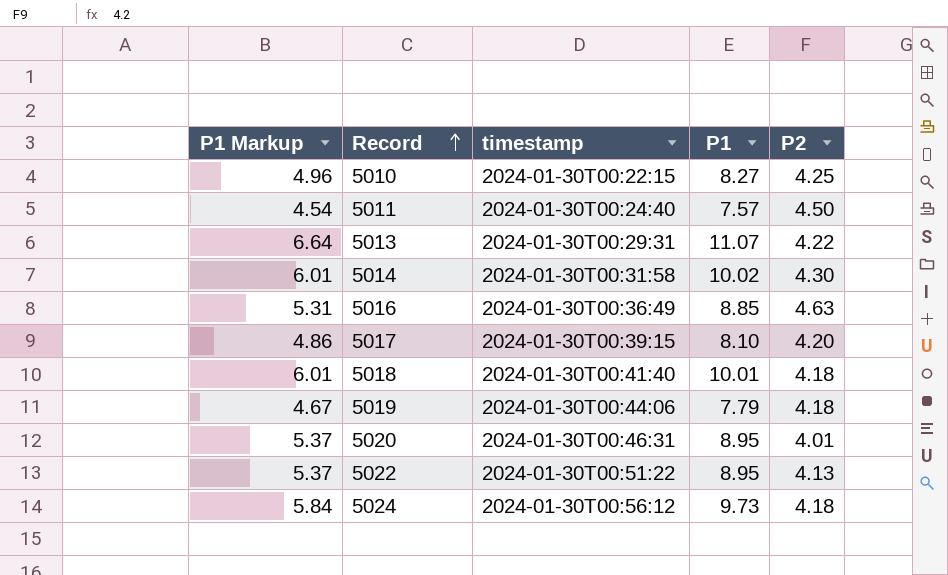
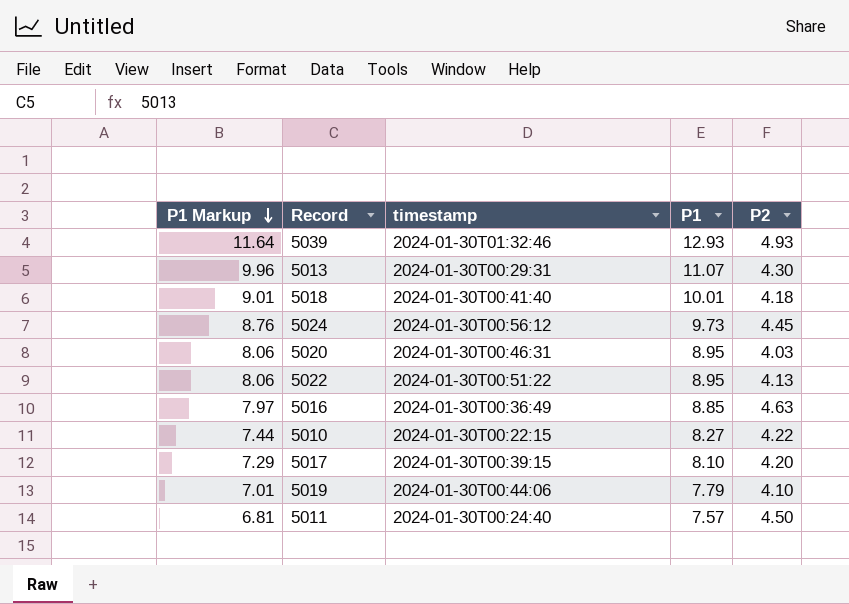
row order: Record ascending -> P1 Markup descending
column P1 Markup | formula: [P1] * 0.6 -> [P1] * 0.9
row 5014: 6.01 | 2024-01-30T00:31:58 | 10.02 | 4.30 -> none
row 5039: none -> 11.64 | 2024-01-30T01:32:46 | 12.93 | 4.93
5013 | P2: 4.22 -> 4.30
5024 | P2: 4.18 -> 4.45
5020 | P2: 4.01 -> 4.03
5010 | P2: 4.25 -> 4.22
5019 | P2: 4.18 -> 4.10

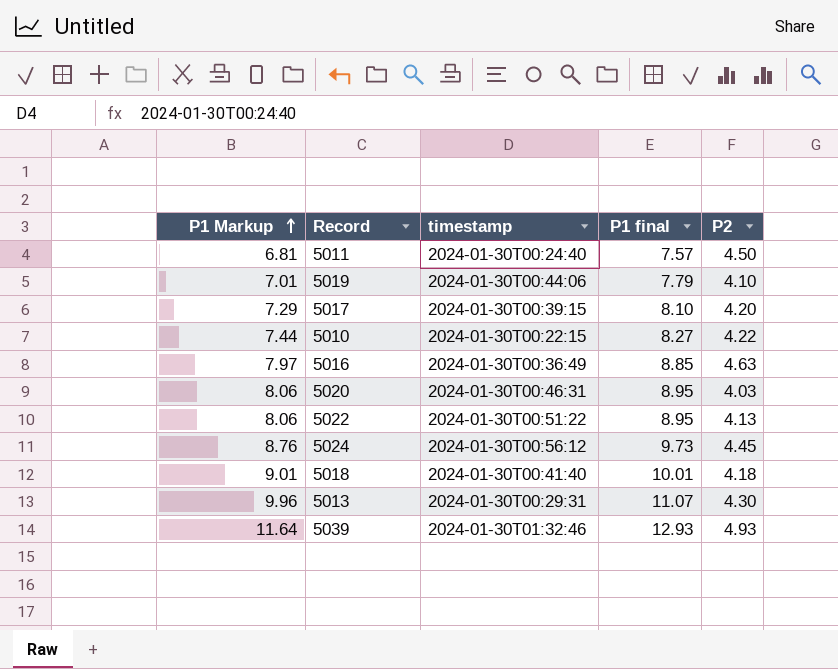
row order: P1 Markup descending -> P1 Markup ascending
column name: P1 -> P1 final

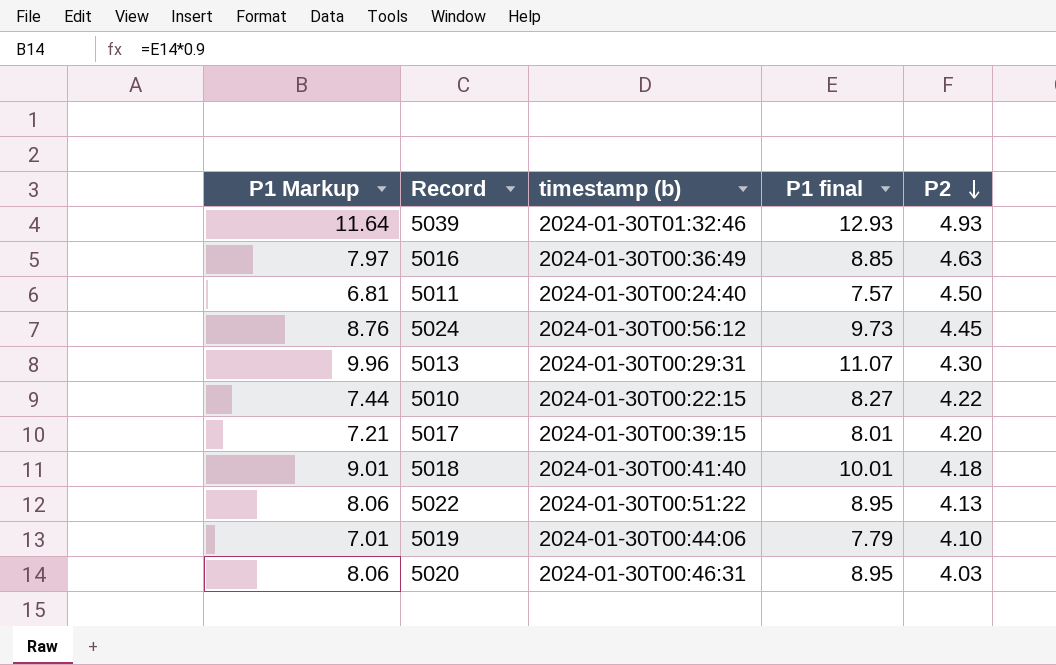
row order: P1 Markup ascending -> P2 descending
column name: timestamp -> timestamp (b)
5017 | P1 Markup: 7.29 -> 7.21
5017 | P1 final: 8.10 -> 8.01

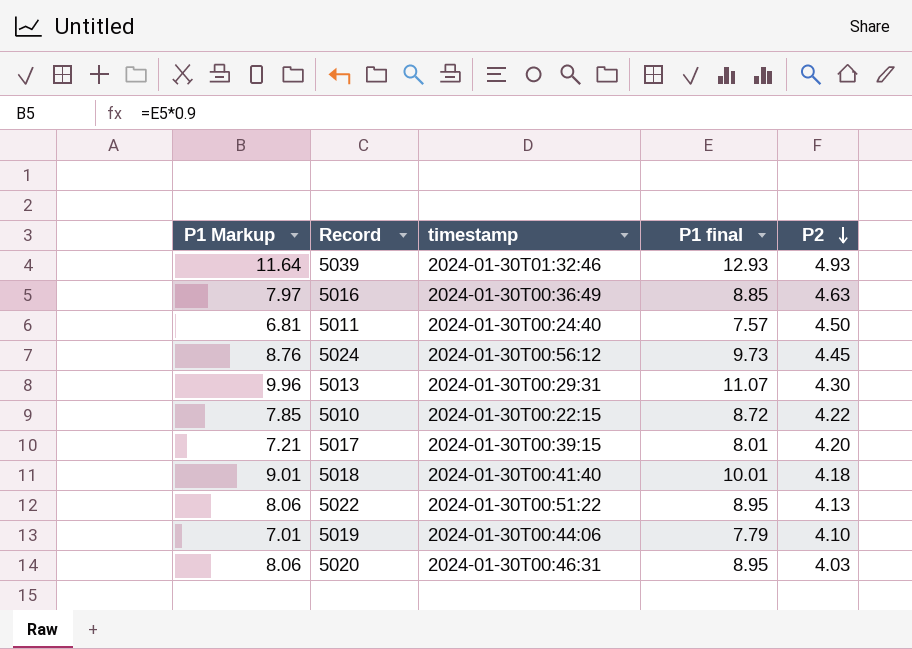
column name: timestamp (b) -> timestamp
5010 | P1 Markup: 7.44 -> 7.85
5010 | P1 final: 8.27 -> 8.72

